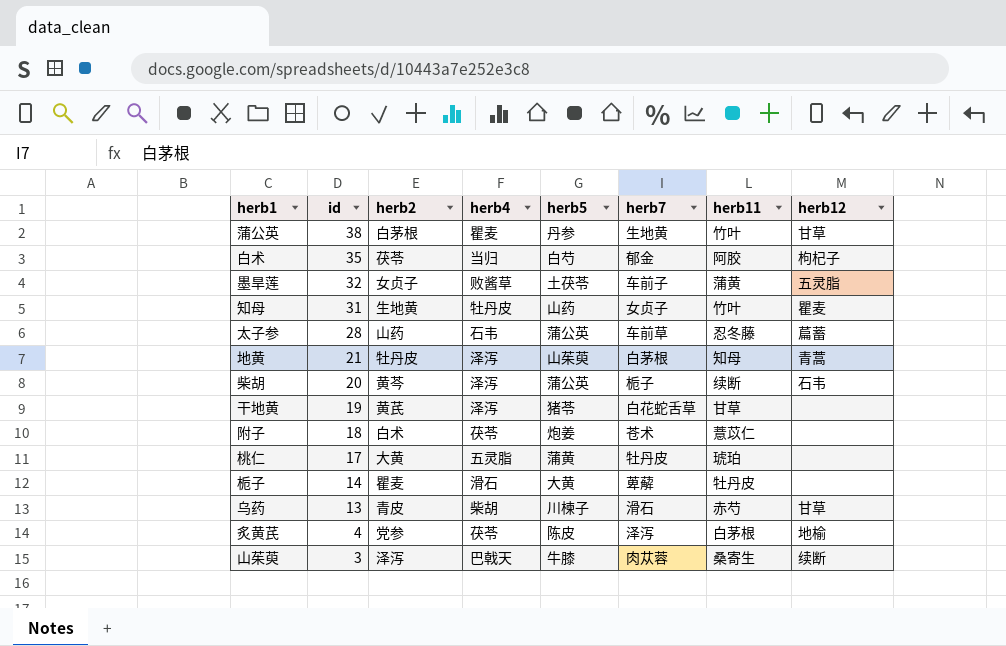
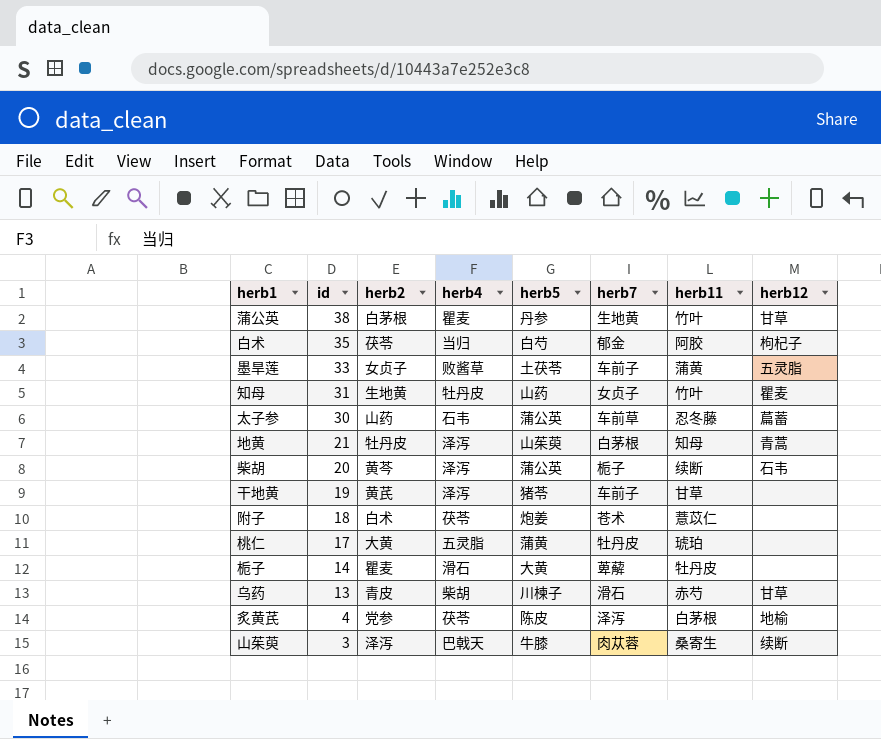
墨旱莲 | id: 32 -> 33
太子参 | id: 28 -> 30
干地黄 | herb7: 白花蛇舌草 -> 车前子

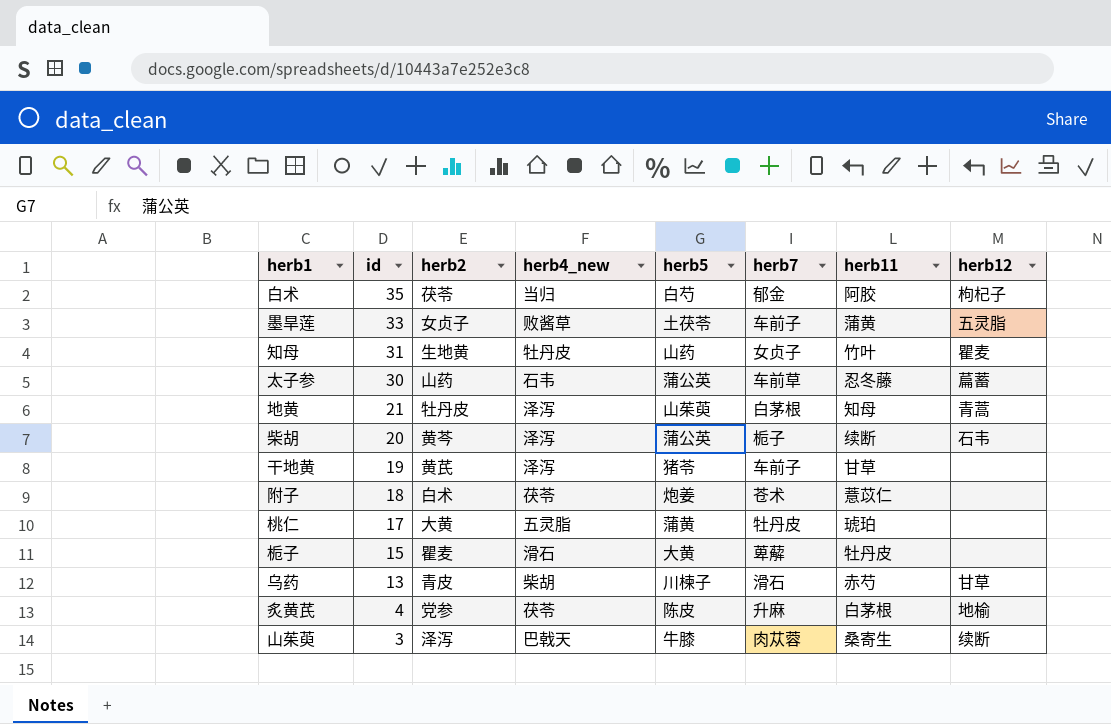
column name: herb4 -> herb4_new
row 蒲公英: 38 | 白茅根 | 瞿麦 | 丹参 | 生地黄 | 竹叶 | 甘草 -> none
栀子 | id: 14 -> 15
炙黄芪 | herb7: 泽泻 -> 升麻

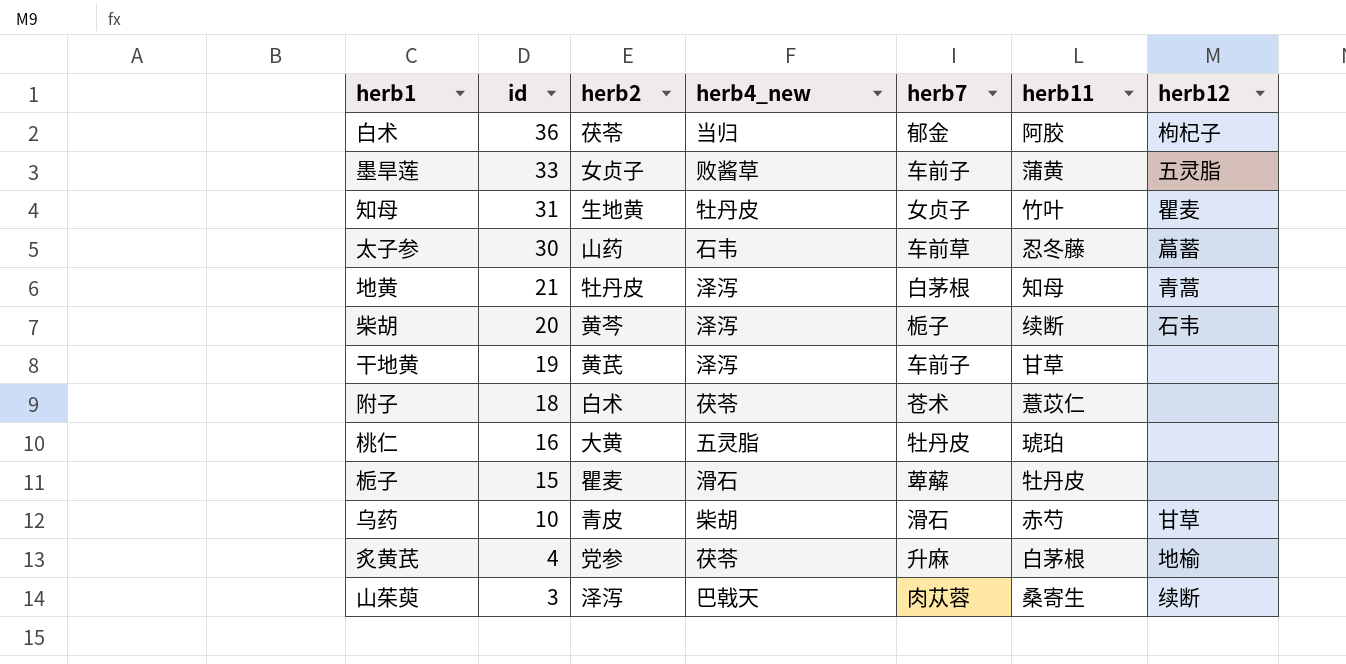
column herb5 | position: 5 -> none
白术 | id: 35 -> 36
桃仁 | id: 17 -> 16
乌药 | id: 13 -> 10

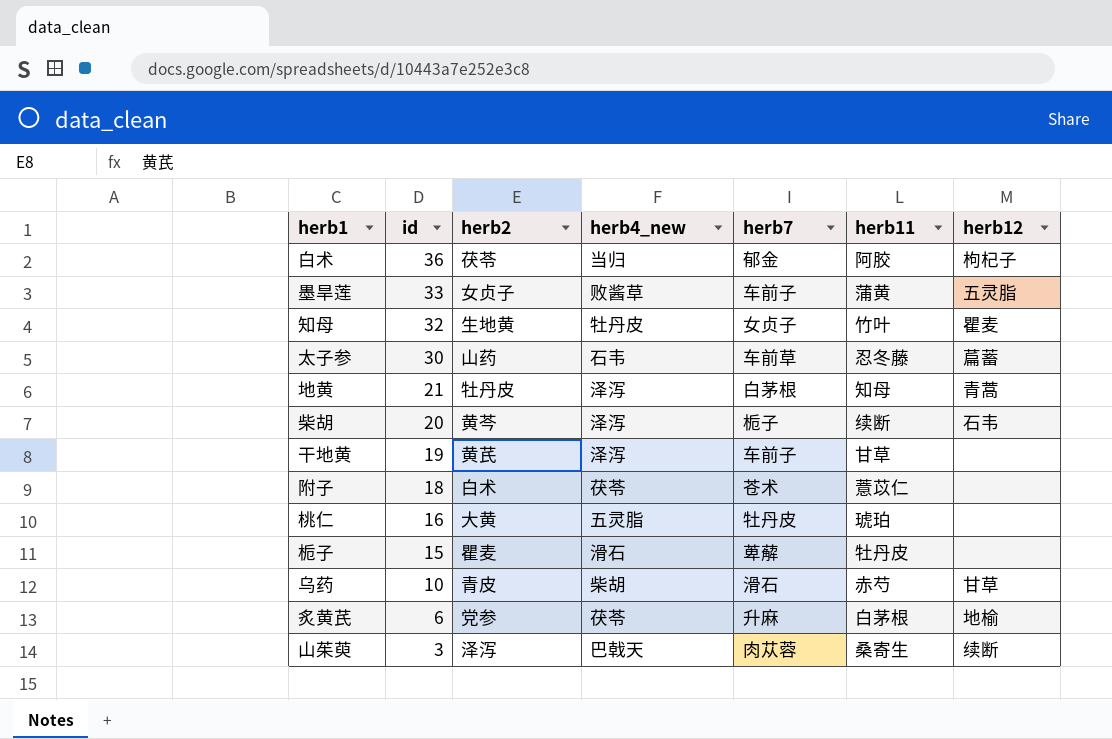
知母 | id: 31 -> 32
炙黄芪 | id: 4 -> 6

